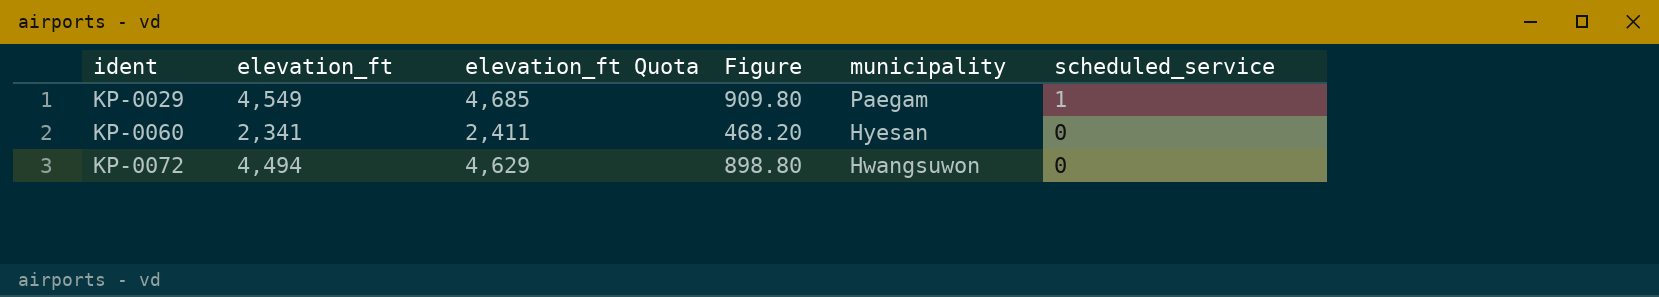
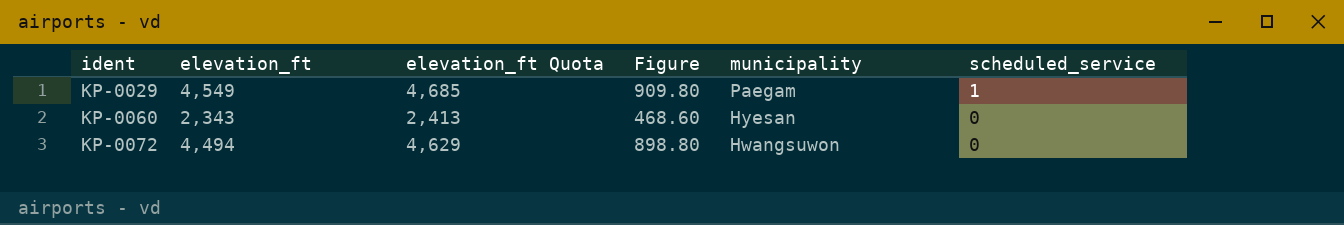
KP-0060 | elevation_ft: 2,341 -> 2,343
KP-0060 | elevation_ft Quota: 2,411 -> 2,413
KP-0060 | Figure: 468.20 -> 468.60

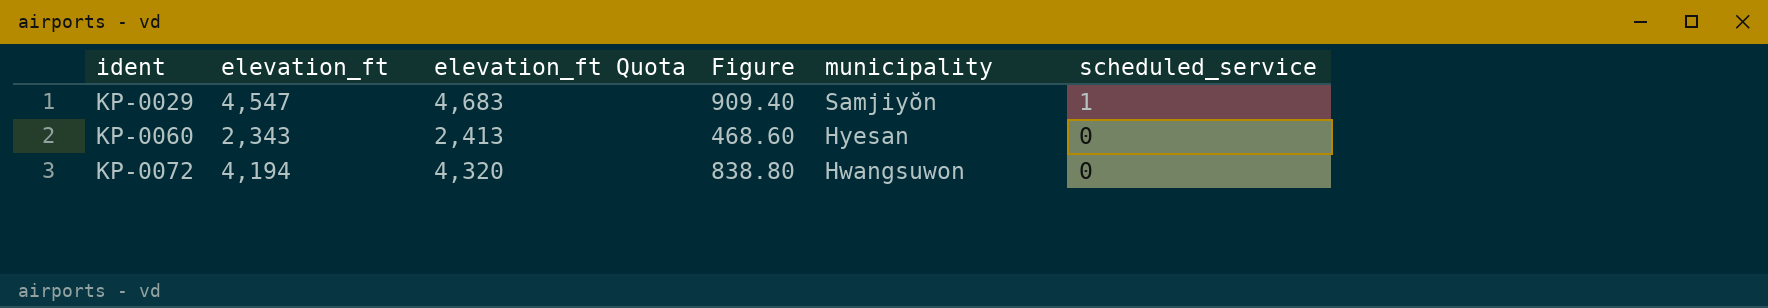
KP-0029 | elevation_ft: 4,549 -> 4,547
KP-0029 | elevation_ft Quota: 4,685 -> 4,683
KP-0029 | Figure: 909.80 -> 909.40
KP-0029 | municipality: Paegam -> Samjiyŏn
KP-0072 | elevation_ft: 4,494 -> 4,194
KP-0072 | elevation_ft Quota: 4,629 -> 4,320
KP-0072 | Figure: 898.80 -> 838.80

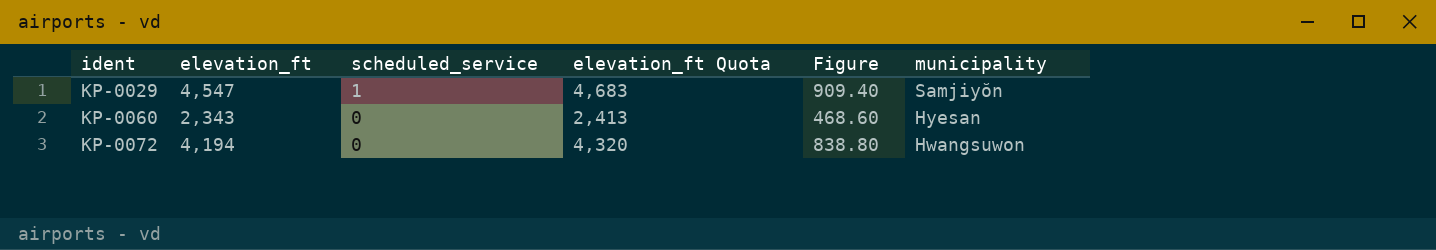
column scheduled_service | position: 6 -> 3

